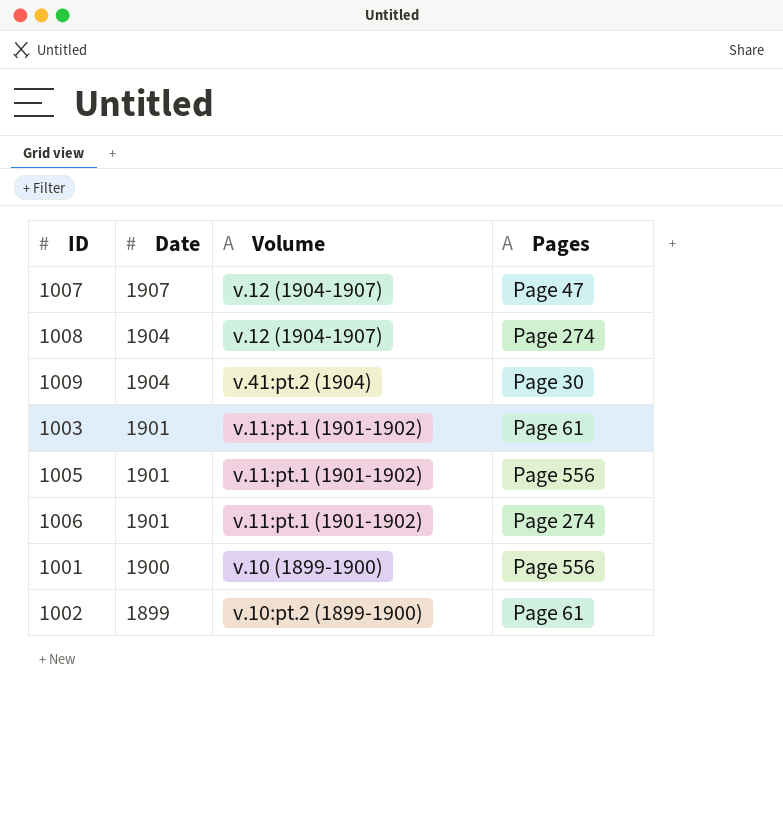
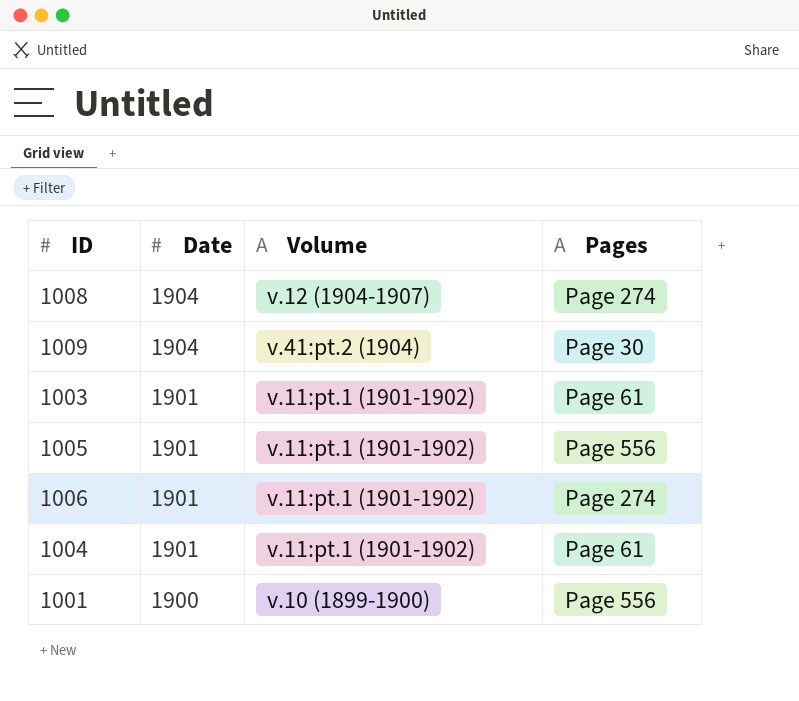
row 1007: 1907 | v.12 (1904-1907) | Page 47 -> none
row 1002: 1899 | v.10:pt.2 (1899-1900) | Page 61 -> none
row 1004: none -> 1901 | v.11:pt.1 (1901-1902) | Page 61

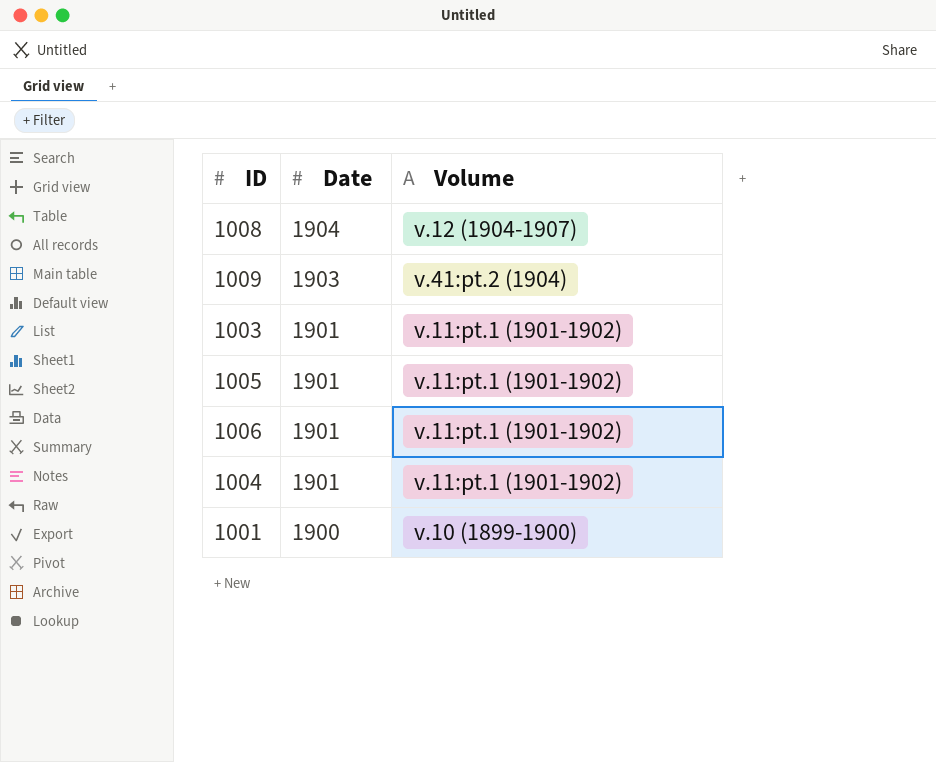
column Pages | position: 4 -> none
1009 | Date: 1904 -> 1903

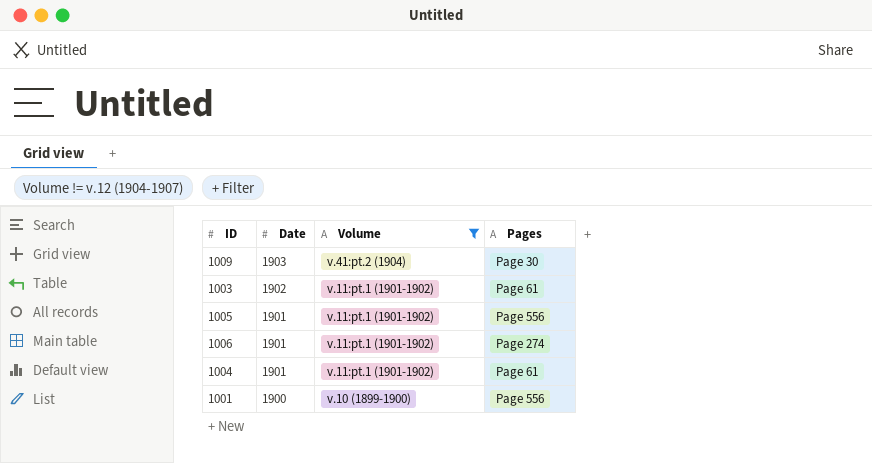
filter: none -> Volume != v.12 (1904-1907)
column Pages | position: none -> 4
1003 | Date: 1901 -> 1902

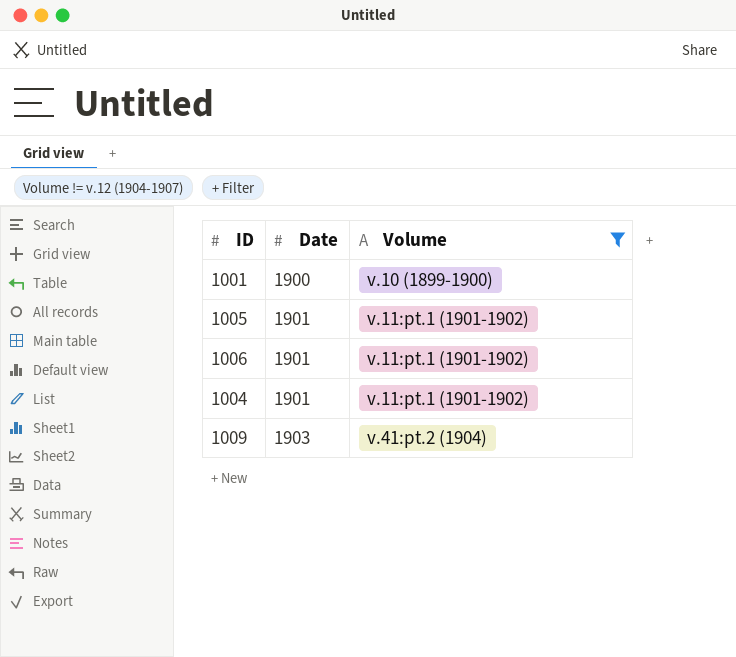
row order: Date descending -> Date ascending
column Pages | position: 4 -> none
row 1003: 1902 | v.11:pt.1 (1901-1902) | Page 61 -> none

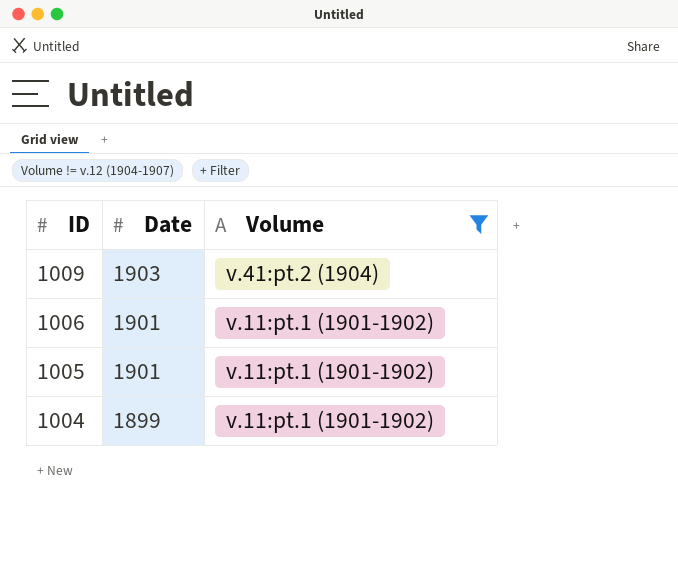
row order: Date ascending -> ID descending
row 1001: 1900 | v.10 (1899-1900) -> none
1004 | Date: 1901 -> 1899

